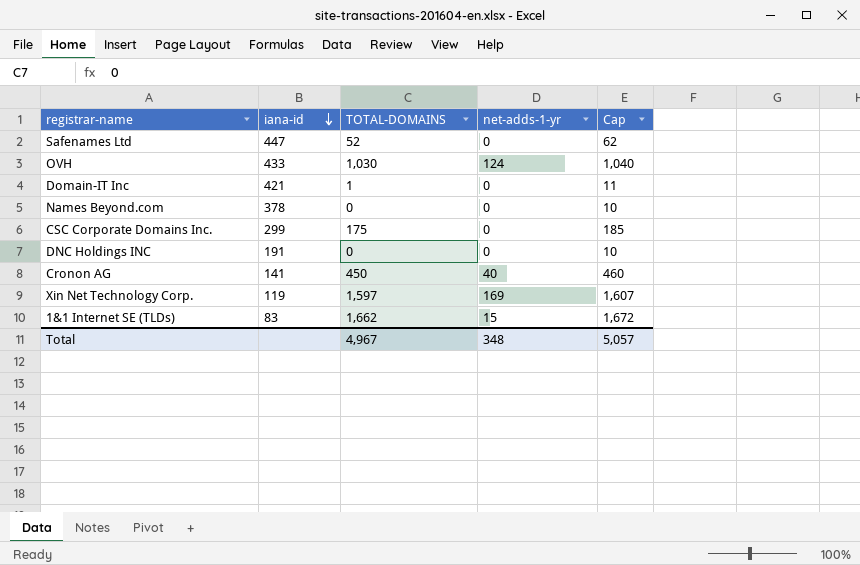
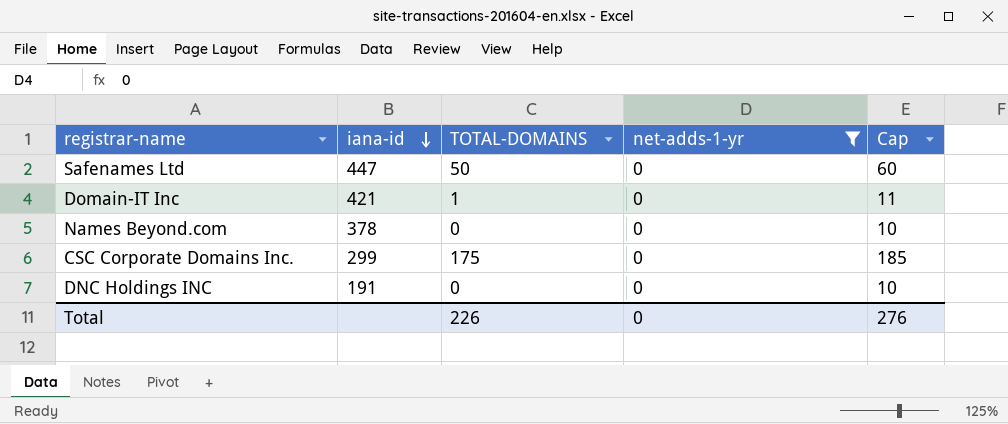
filter: none -> net-adds-1-yr = 0
Safenames Ltd | TOTAL-DOMAINS: 52 -> 50
Safenames Ltd | Cap: 62 -> 60
Total | TOTAL-DOMAINS: 4,967 -> 226
Total | net-adds-1-yr: 348 -> 0
Total | Cap: 5,057 -> 276

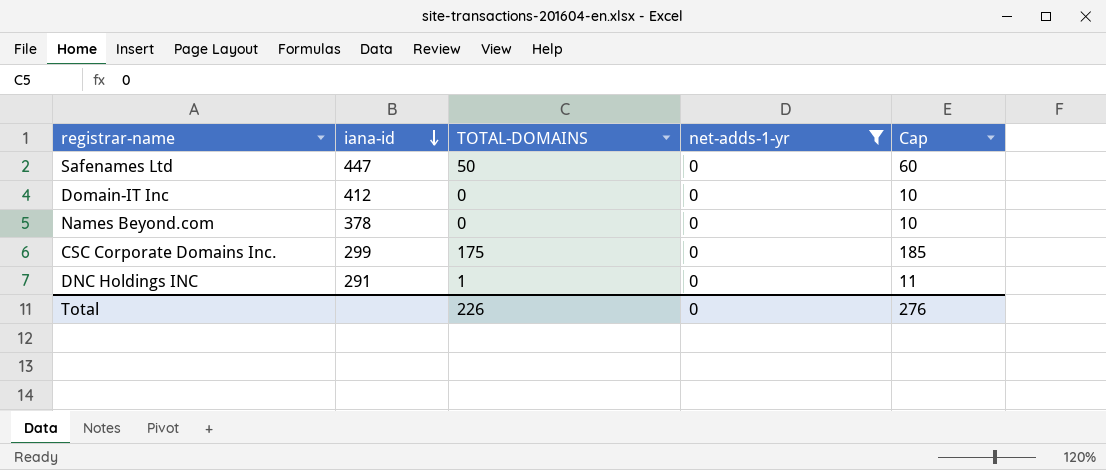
Domain-IT Inc | iana-id: 421 -> 412
Domain-IT Inc | TOTAL-DOMAINS: 1 -> 0
Domain-IT Inc | Cap: 11 -> 10
DNC Holdings INC | iana-id: 191 -> 291
DNC Holdings INC | TOTAL-DOMAINS: 0 -> 1
DNC Holdings INC | Cap: 10 -> 11

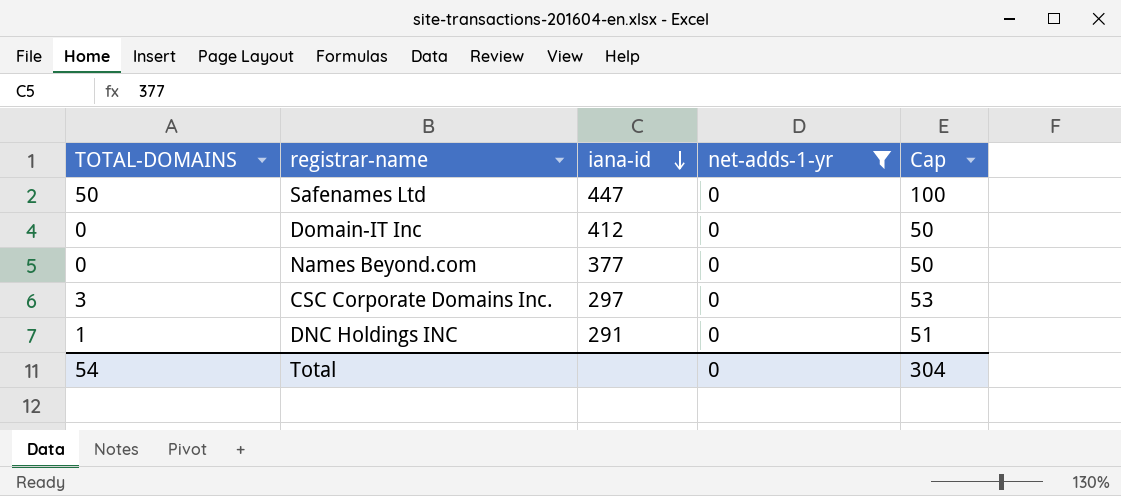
column TOTAL-DOMAINS | position: 3 -> 1
column Cap | formula: [TOTAL-DOMAINS] + 10 -> [TOTAL-DOMAINS] + 50
Names Beyond.com | iana-id: 378 -> 377
CSC Corporate Domains Inc. | TOTAL-DOMAINS: 175 -> 3
CSC Corporate Domains Inc. | iana-id: 299 -> 297
Total | TOTAL-DOMAINS: 226 -> 54
Total | Cap: 276 -> 304

